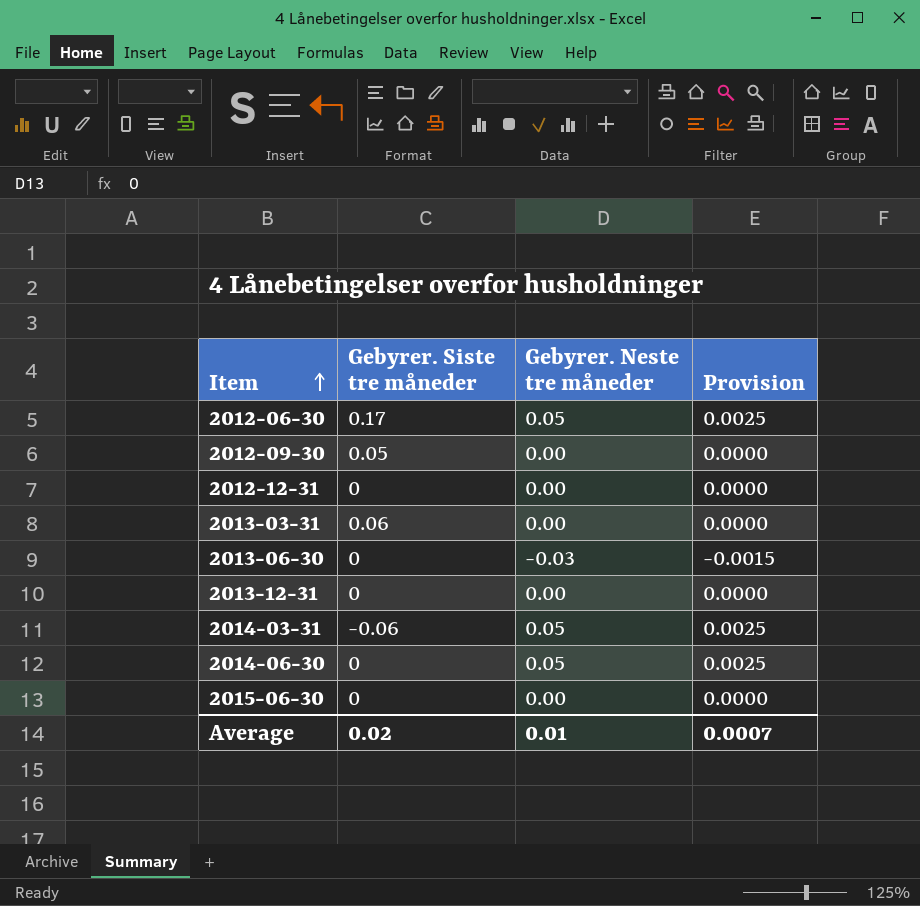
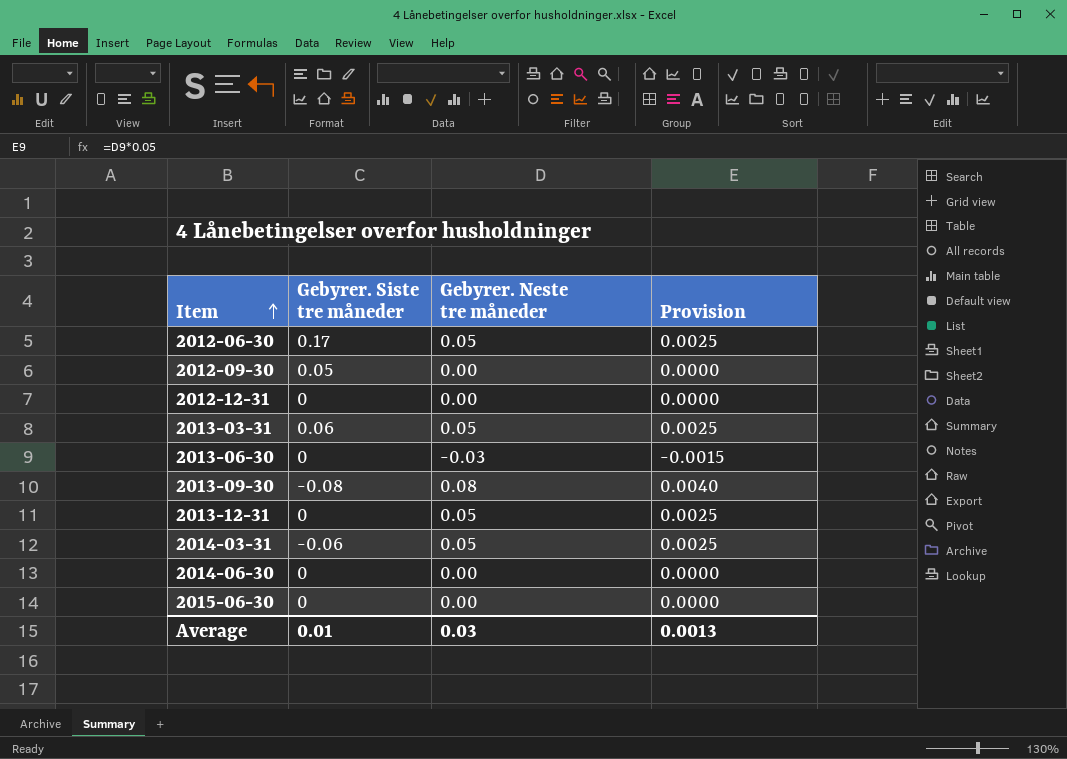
2013-03-31 | Gebyrer. Neste tre måneder: 0.00 -> 0.05
2013-03-31 | Provision: 0.0000 -> 0.0025
row 2013-09-30: none -> -0.08 | 0.08 | 0.0040
2013-12-31 | Gebyrer. Neste tre måneder: 0.00 -> 0.05
2013-12-31 | Provision: 0.0000 -> 0.0025
2014-06-30 | Gebyrer. Neste tre måneder: 0.05 -> 0.00
2014-06-30 | Provision: 0.0025 -> 0.0000
Average | Gebyrer. Siste tre måneder: 0.02 -> 0.01
Average | Gebyrer. Neste tre måneder: 0.01 -> 0.03
Average | Provision: 0.0007 -> 0.0013

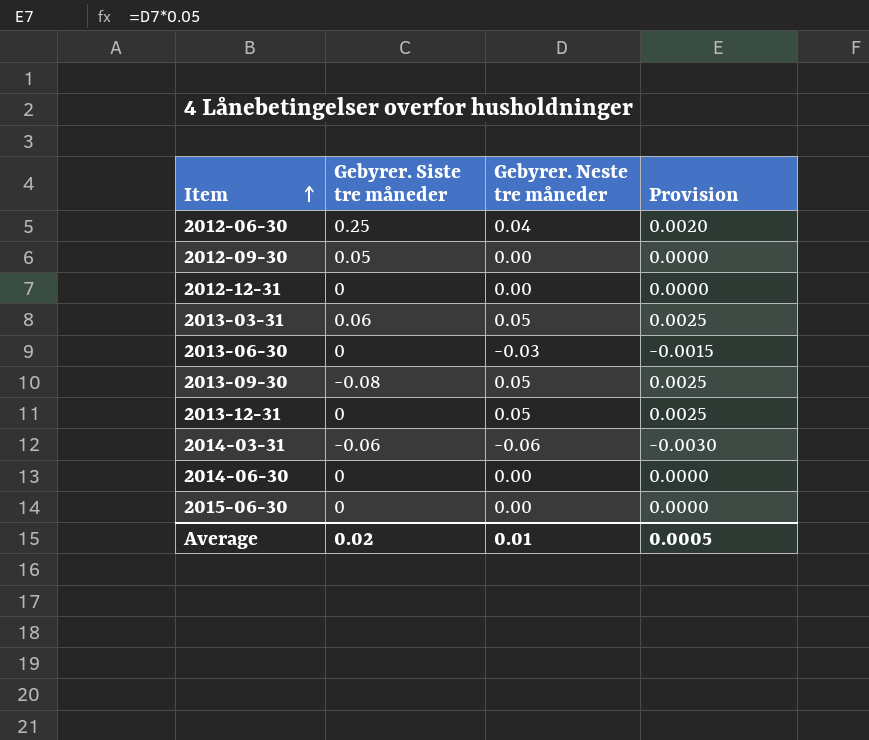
2012-06-30 | Gebyrer. Siste tre måneder: 0.17 -> 0.25
2012-06-30 | Gebyrer. Neste tre måneder: 0.05 -> 0.04
2012-06-30 | Provision: 0.0025 -> 0.0020
2013-09-30 | Gebyrer. Neste tre måneder: 0.08 -> 0.05
2013-09-30 | Provision: 0.0040 -> 0.0025
2014-03-31 | Gebyrer. Neste tre måneder: 0.05 -> -0.06
2014-03-31 | Provision: 0.0025 -> -0.0030
Average | Gebyrer. Siste tre måneder: 0.01 -> 0.02
Average | Gebyrer. Neste tre måneder: 0.03 -> 0.01
Average | Provision: 0.0013 -> 0.0005

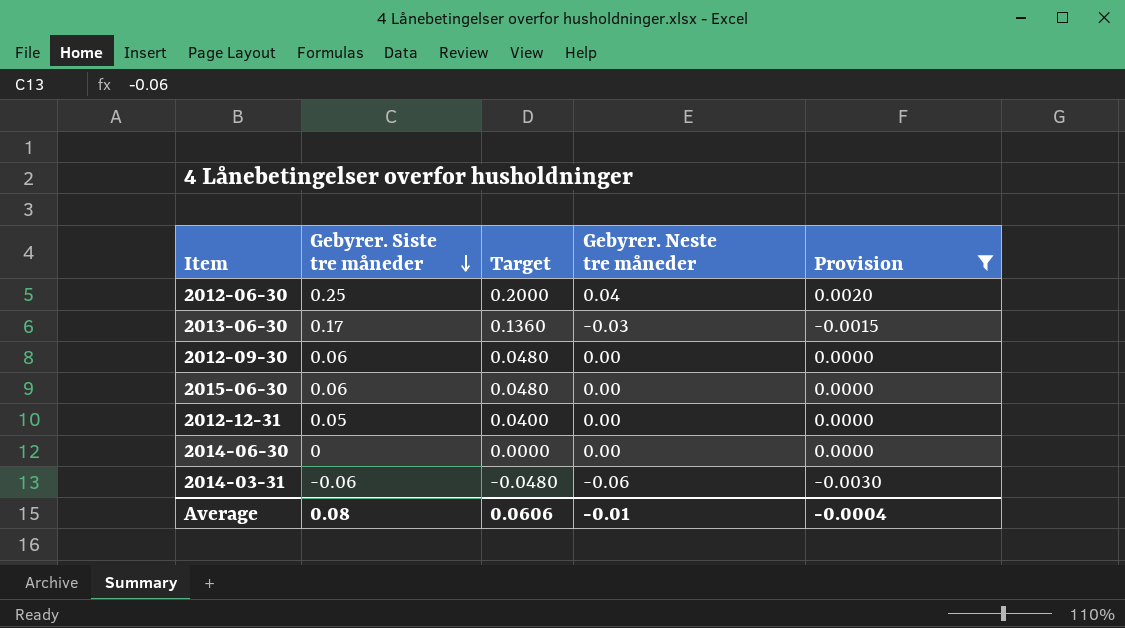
filter: none -> Provision != 0.0025
row order: Item ascending -> Gebyrer. Siste tre måneder descending
column Target | formula: none -> [Gebyrer. Siste tre måneder] * 0.8
2013-06-30 | Gebyrer. Siste tre måneder: 0 -> 0.17
2012-09-30 | Gebyrer. Siste tre måneder: 0.05 -> 0.06
2015-06-30 | Gebyrer. Siste tre måneder: 0 -> 0.06
2012-12-31 | Gebyrer. Siste tre måneder: 0 -> 0.05
Average | Gebyrer. Siste tre måneder: 0.02 -> 0.08
Average | Gebyrer. Neste tre måneder: 0.01 -> -0.01
Average | Provision: 0.0005 -> -0.0004

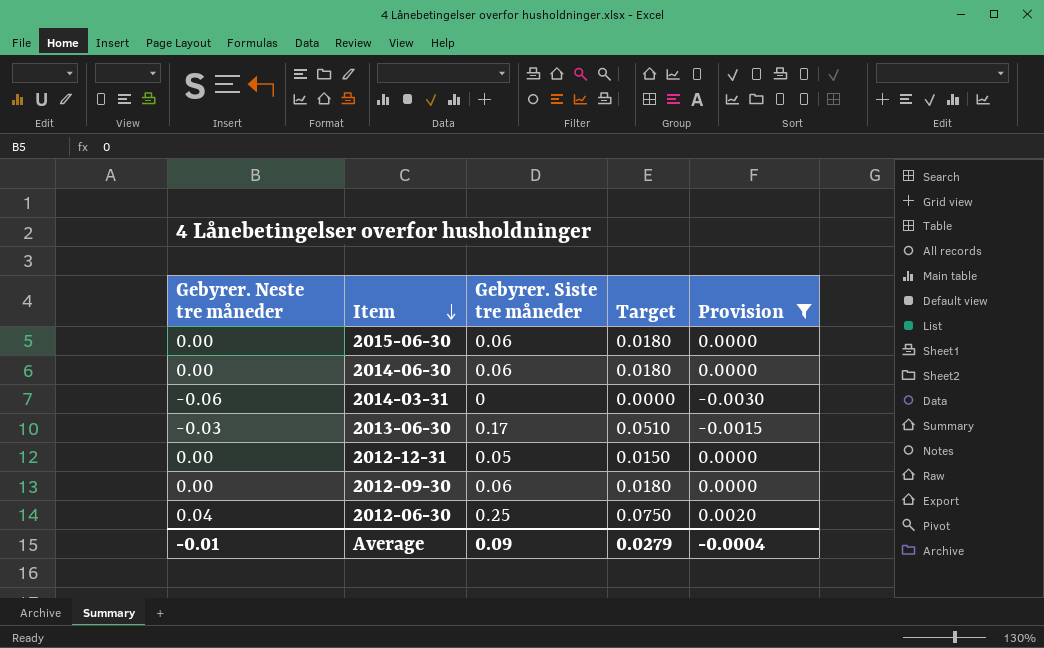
row order: Gebyrer. Siste tre måneder descending -> Item descending
column Gebyrer. Neste tre måneder | position: 4 -> 1
column Target | formula: [Gebyrer. Siste tre måneder] * 0.8 -> [Gebyrer. Siste tre måneder] * 0.3
2014-06-30 | Gebyrer. Siste tre måneder: 0 -> 0.06
2014-03-31 | Gebyrer. Siste tre måneder: -0.06 -> 0
Average | Gebyrer. Siste tre måneder: 0.08 -> 0.09
Average | Target: 0.0606 -> 0.0279

